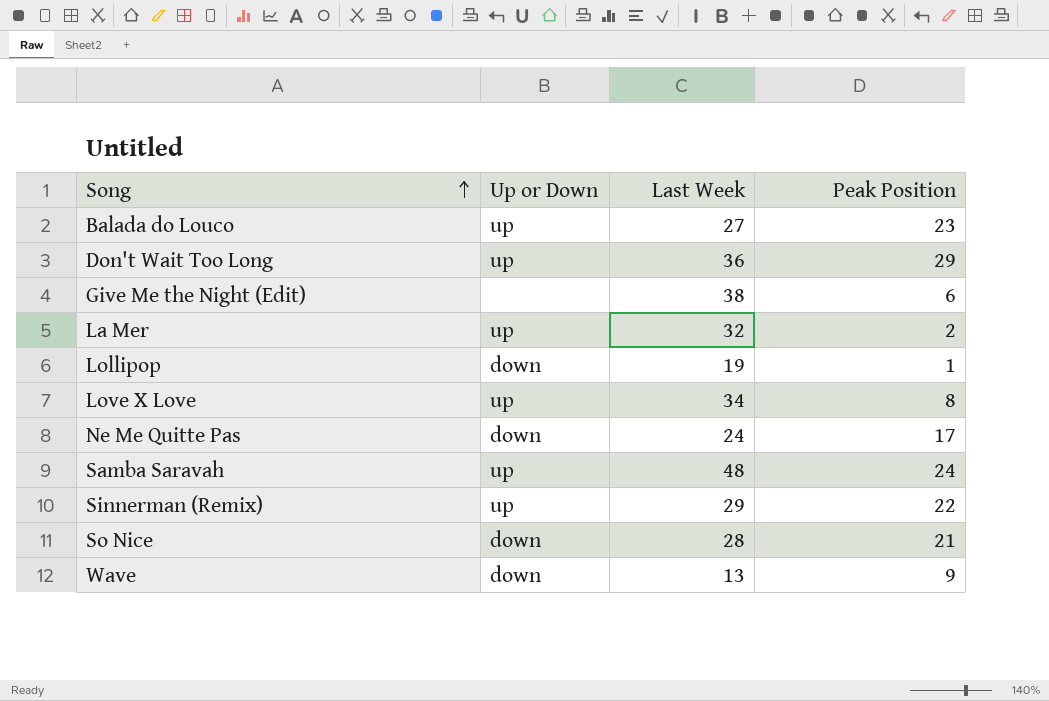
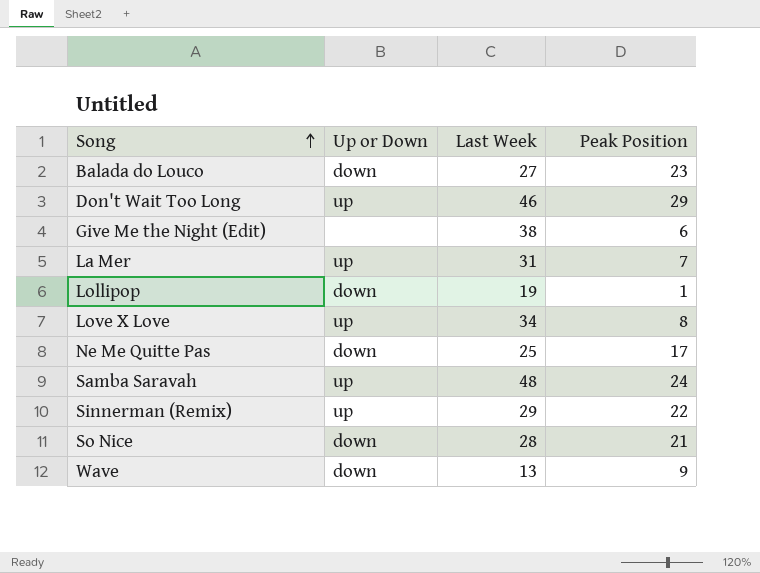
Balada do Louco | Up or Down: up -> down
Don't Wait Too Long | Last Week: 36 -> 46
La Mer | Last Week: 32 -> 31
La Mer | Peak Position: 2 -> 7
Ne Me Quitte Pas | Last Week: 24 -> 25

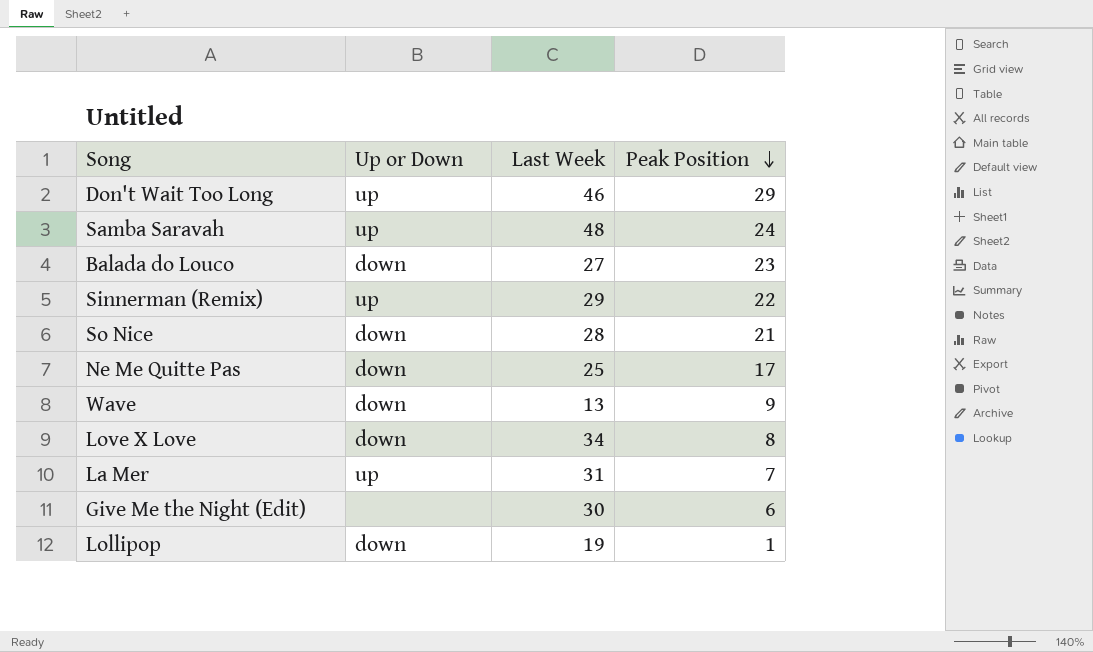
row order: Song ascending -> Peak Position descending
Love X Love | Up or Down: up -> down
Give Me the Night (Edit) | Last Week: 38 -> 30

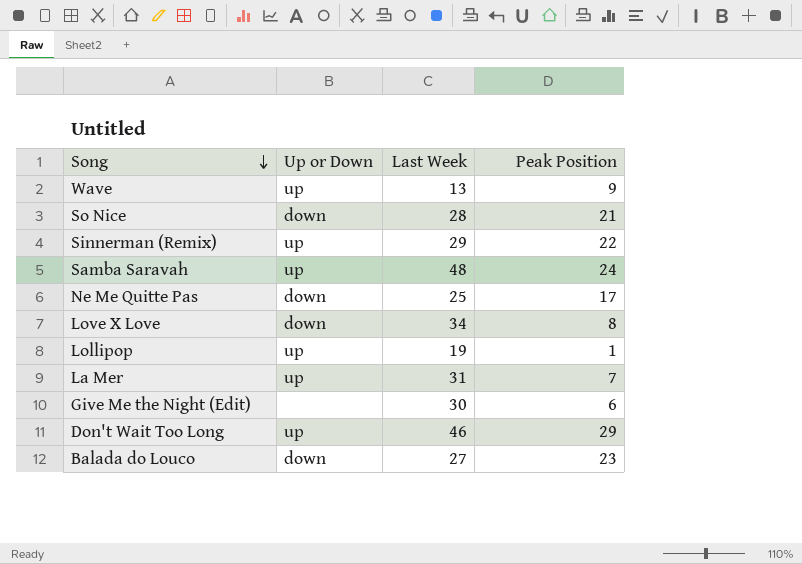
row order: Peak Position descending -> Song descending
Wave | Up or Down: down -> up
Lollipop | Up or Down: down -> up

